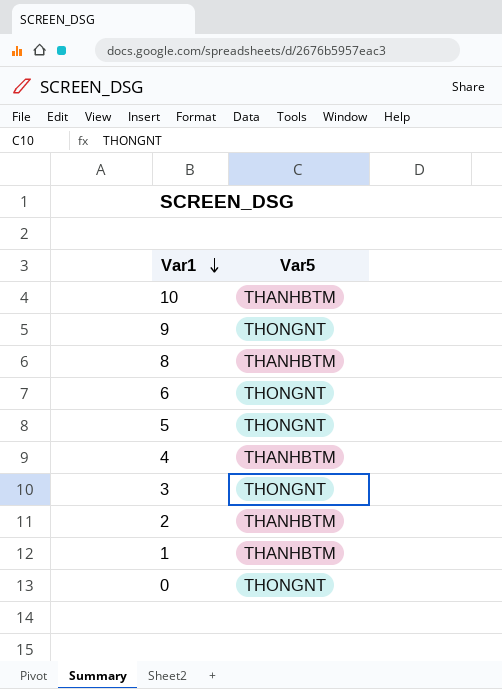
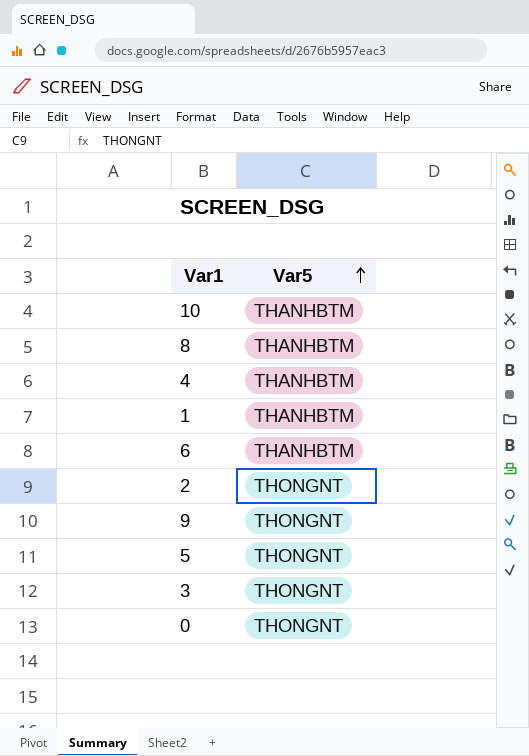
row order: Var1 descending -> Var5 ascending
6 | Var5: THONGNT -> THANHBTM
2 | Var5: THANHBTM -> THONGNT

